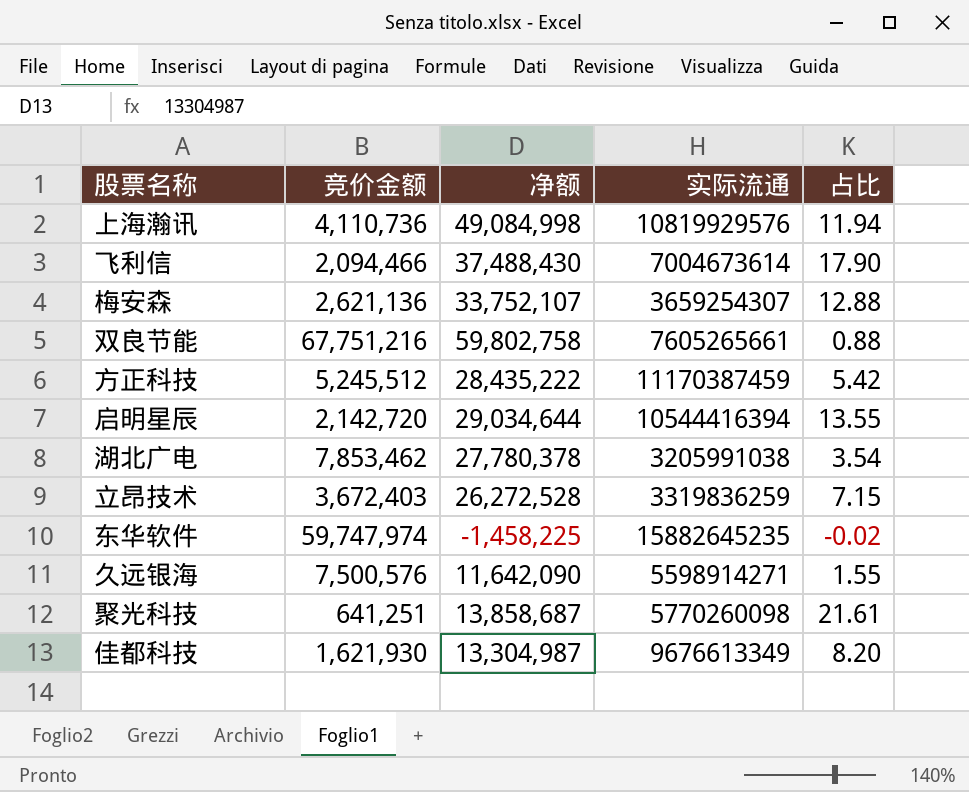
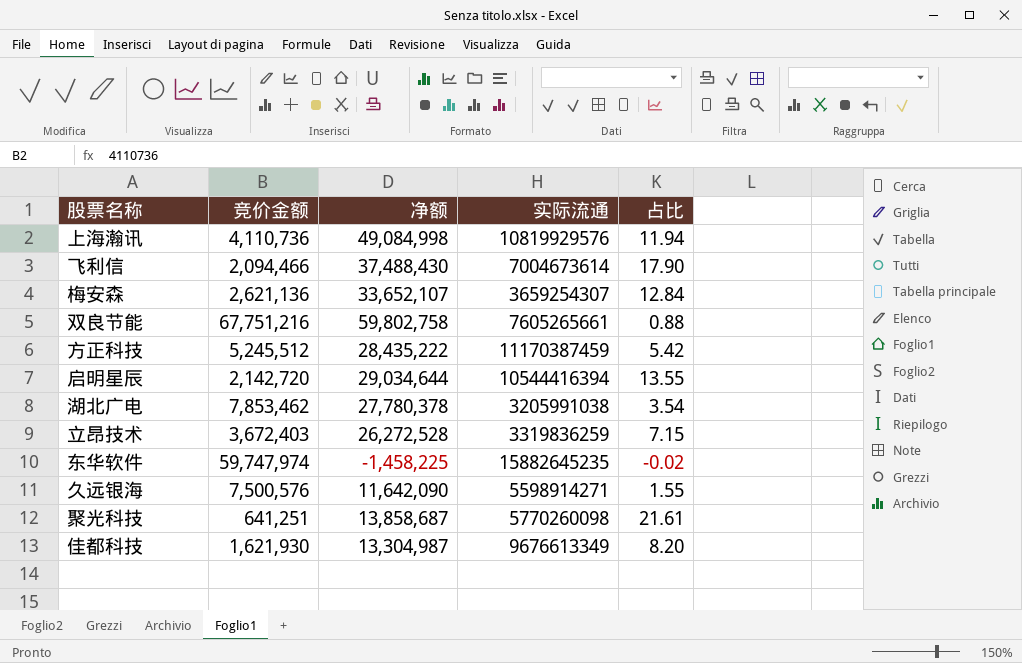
梅安森 | 净额: 33,752,107 -> 33,652,107
梅安森 | 占比: 12.88 -> 12.84

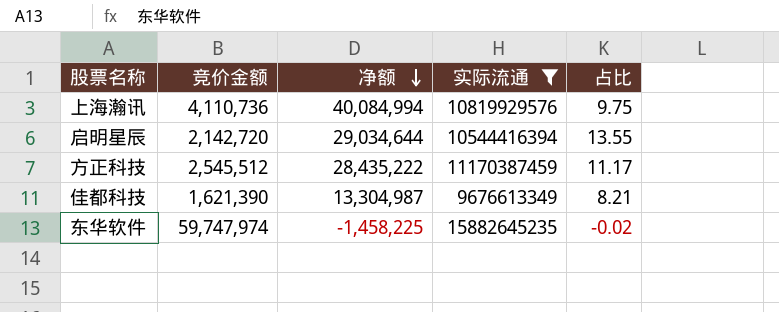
filter: none -> 实际流通 >= 9676613349
row order: none -> 净额 descending
上海瀚讯 | 净额: 49,084,998 -> 40,084,994
上海瀚讯 | 占比: 11.94 -> 9.75
方正科技 | 竞价金额: 5,245,512 -> 2,545,512
方正科技 | 占比: 5.42 -> 11.17
佳都科技 | 竞价金额: 1,621,930 -> 1,621,390
佳都科技 | 占比: 8.20 -> 8.21

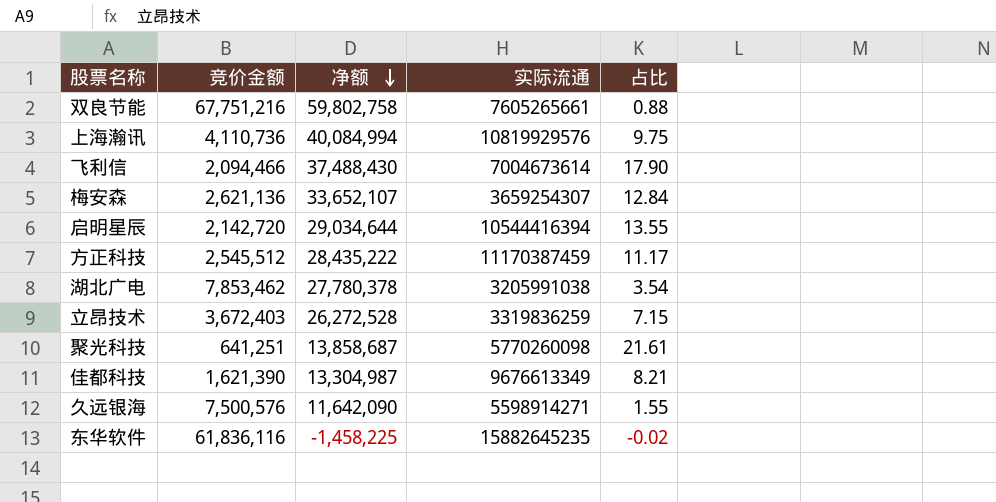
filter: 实际流通 >= 9676613349 -> none
东华软件 | 竞价金额: 59,747,974 -> 61,836,116

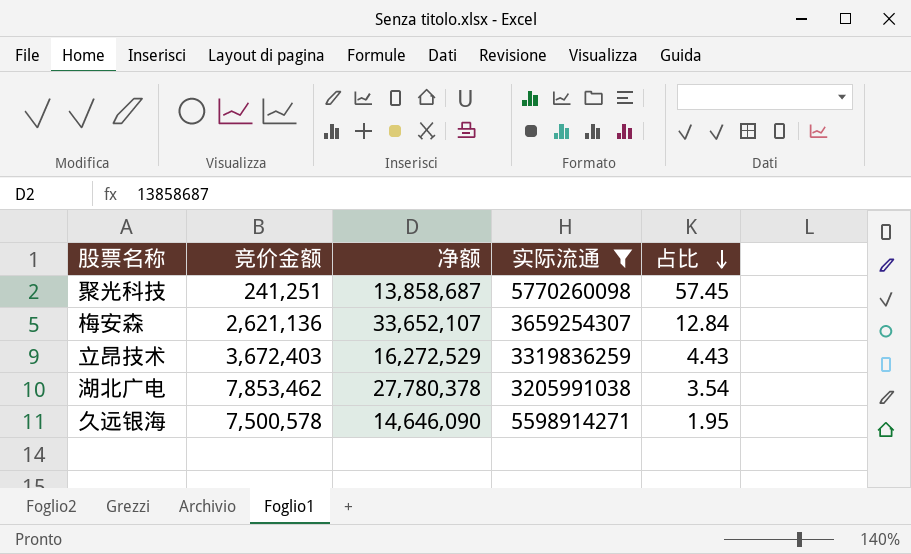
filter: none -> 实际流通 <= 5770260098
row order: 净额 descending -> 占比 descending
聚光科技 | 竞价金额: 641,251 -> 241,251
聚光科技 | 占比: 21.61 -> 57.45
立昂技术 | 净额: 26,272,528 -> 16,272,529
立昂技术 | 占比: 7.15 -> 4.43
久远银海 | 竞价金额: 7,500,576 -> 7,500,578
久远银海 | 净额: 11,642,090 -> 14,646,090
久远银海 | 占比: 1.55 -> 1.95

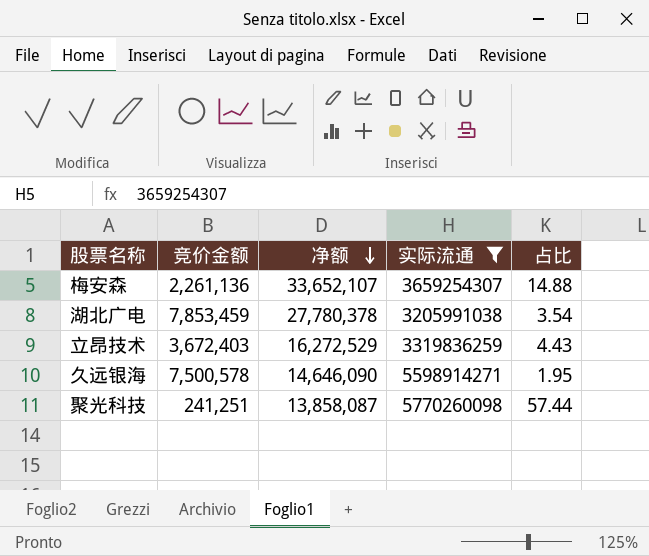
row order: 占比 descending -> 净额 descending
梅安森 | 竞价金额: 2,621,136 -> 2,261,136
梅安森 | 占比: 12.84 -> 14.88
湖北广电 | 竞价金额: 7,853,462 -> 7,853,459
聚光科技 | 净额: 13,858,687 -> 13,858,087
聚光科技 | 占比: 57.45 -> 57.44

